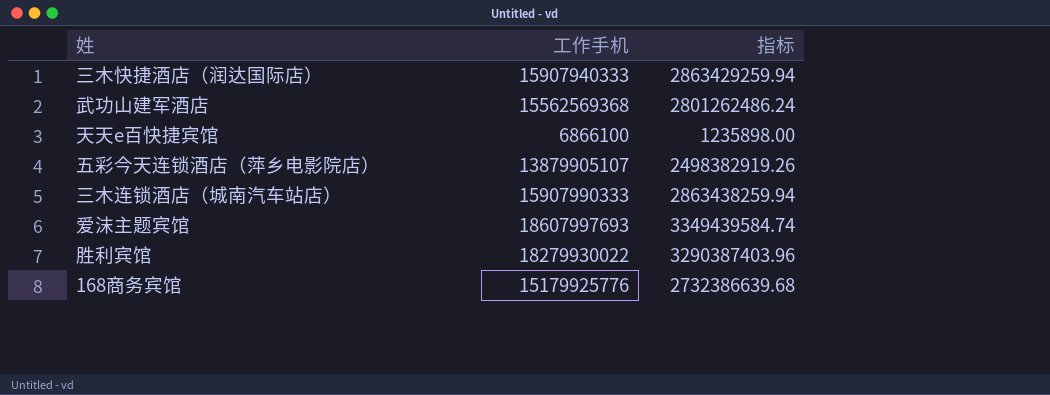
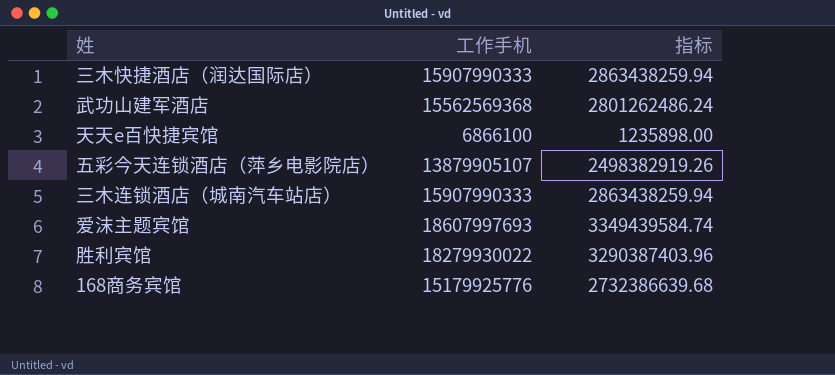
三木快捷酒店（润达国际店） | 工作手机: 15907940333 -> 15907990333
三木快捷酒店（润达国际店） | 指标: 2863429259.94 -> 2863438259.94

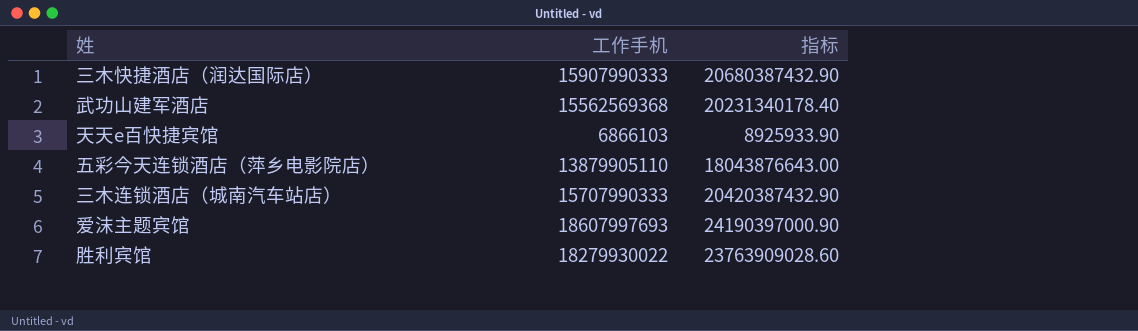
column 指标 | formula: [工作手机] * 0.18 -> [工作手机] * 1.3
row 168商务宾馆: 15179925776 | 2732386639.68 -> none
天天e百快捷宾馆 | 工作手机: 6866100 -> 6866103
五彩今天连锁酒店（萍乡电影院店） | 工作手机: 13879905107 -> 13879905110
三木连锁酒店（城南汽车站店） | 工作手机: 15907990333 -> 15707990333

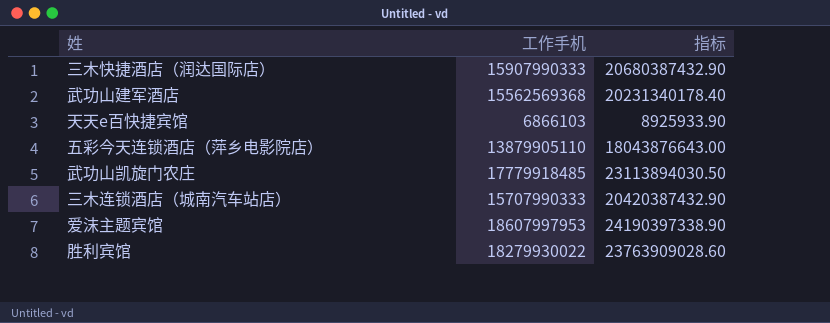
row 武功山凯旋门农庄: none -> 17779918485 | 23113894030.50
爱沫主题宾馆 | 工作手机: 18607997693 -> 18607997953
爱沫主题宾馆 | 指标: 24190397000.90 -> 24190397338.90

